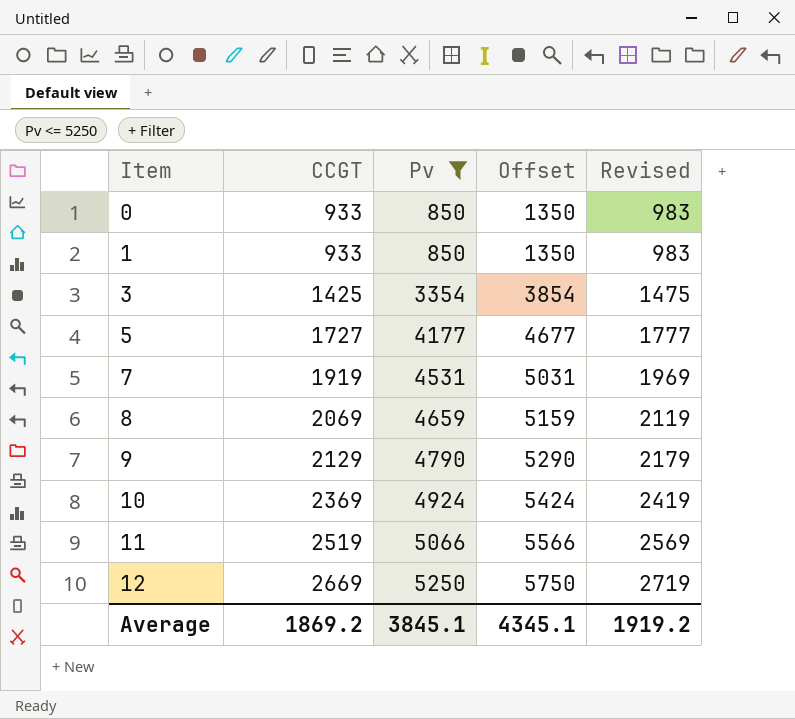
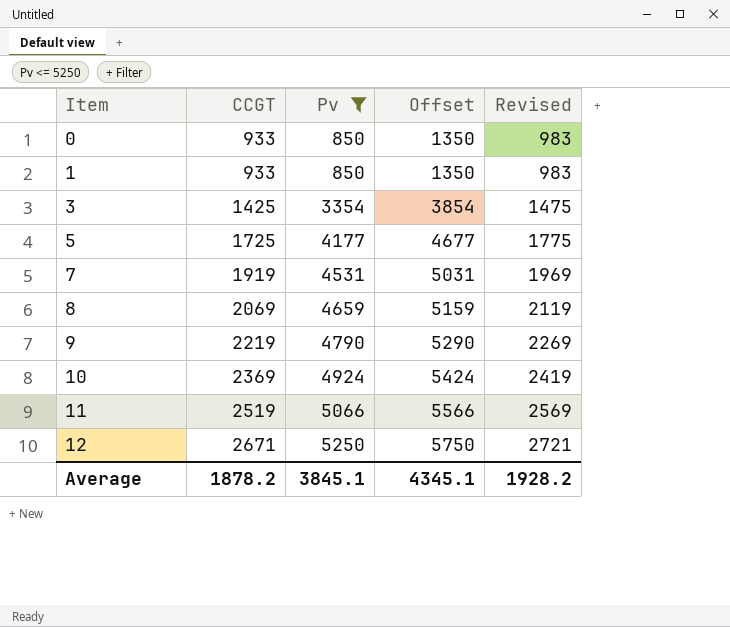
5 | CCGT: 1727 -> 1725
5 | Revised: 1777 -> 1775
9 | CCGT: 2129 -> 2219
9 | Revised: 2179 -> 2269
12 | CCGT: 2669 -> 2671
12 | Revised: 2719 -> 2721
Average | CCGT: 1869.2 -> 1878.2
Average | Revised: 1919.2 -> 1928.2

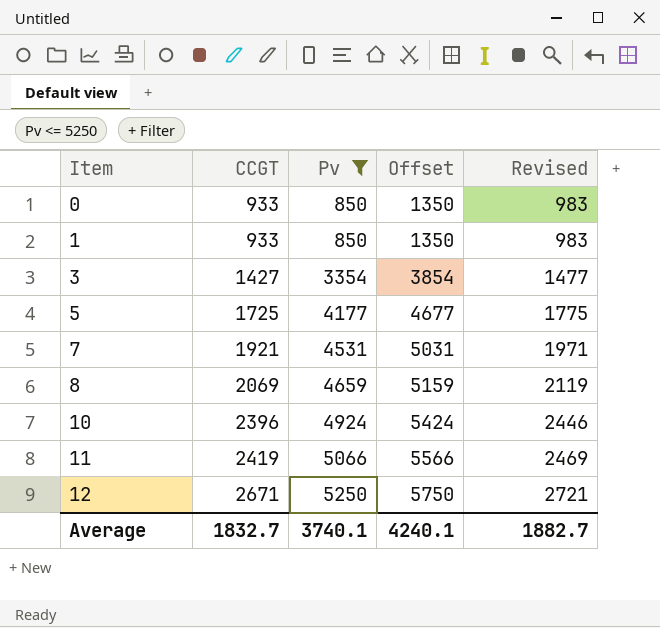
row 9: 2219 | 4790 | 5290 | 2269 -> none
3 | CCGT: 1425 -> 1427
3 | Revised: 1475 -> 1477
7 | CCGT: 1919 -> 1921
7 | Revised: 1969 -> 1971
10 | CCGT: 2369 -> 2396
10 | Revised: 2419 -> 2446
11 | CCGT: 2519 -> 2419
11 | Revised: 2569 -> 2469
Average | CCGT: 1878.2 -> 1832.7
Average | Pv: 3845.1 -> 3740.1
Average | Offset: 4345.1 -> 4240.1
Average | Revised: 1928.2 -> 1882.7

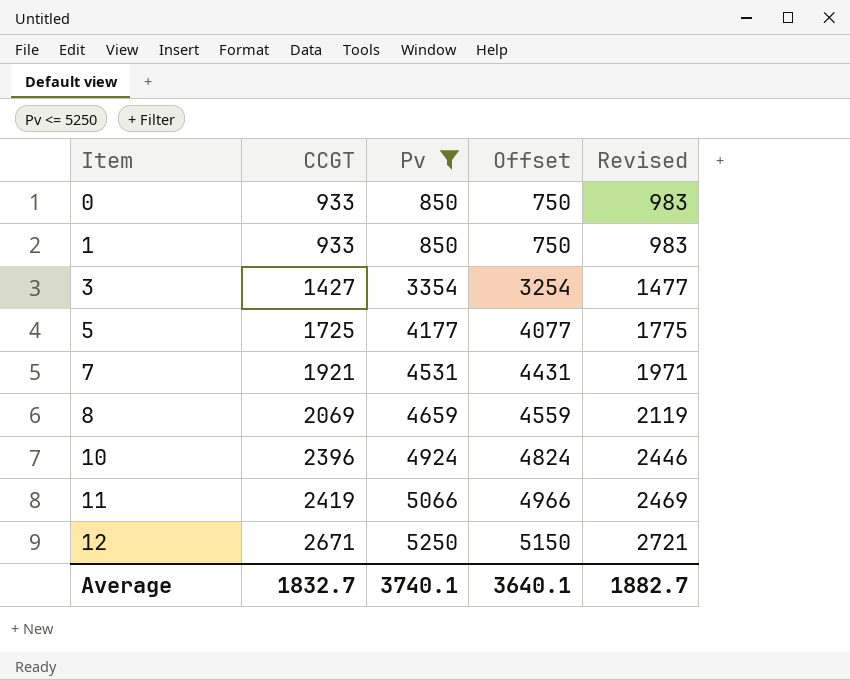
column Offset | formula: [Pv] + 500 -> [Pv] - 100
Average | Offset: 4240.1 -> 3640.1

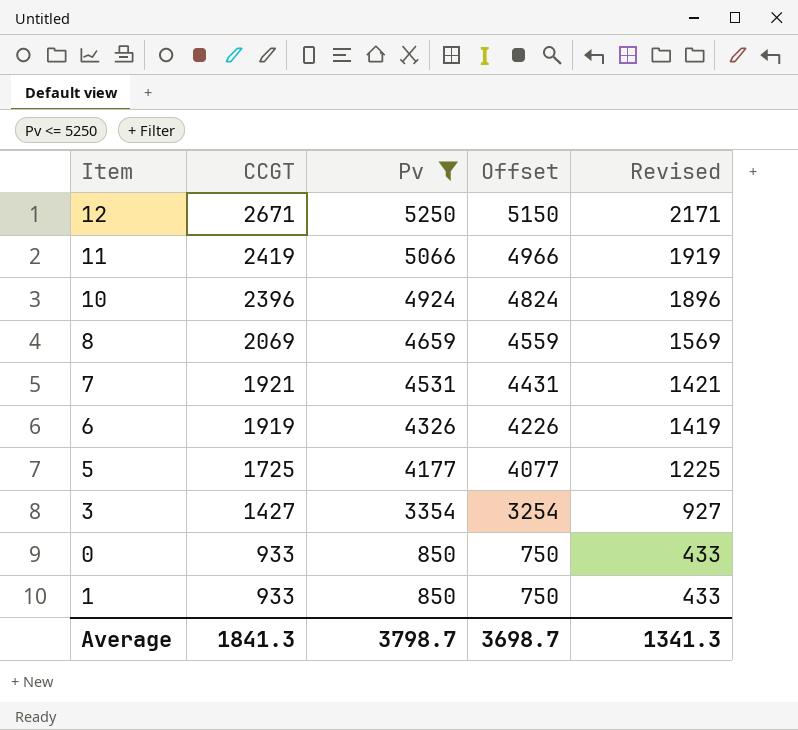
row order: Item ascending -> CCGT descending
column Revised | formula: [CCGT] + 50 -> [CCGT] - 500
row 6: none -> 1919 | 4326 | 4226 | 1419
Average | CCGT: 1832.7 -> 1841.3
Average | Pv: 3740.1 -> 3798.7
Average | Offset: 3640.1 -> 3698.7
Average | Revised: 1882.7 -> 1341.3

